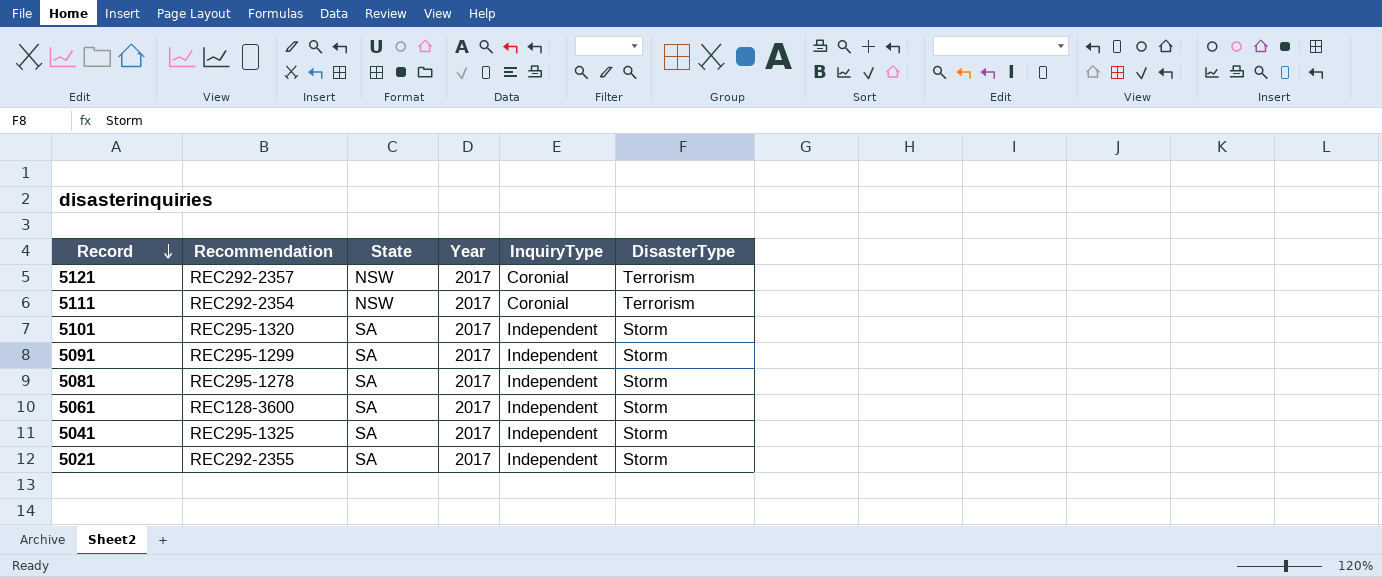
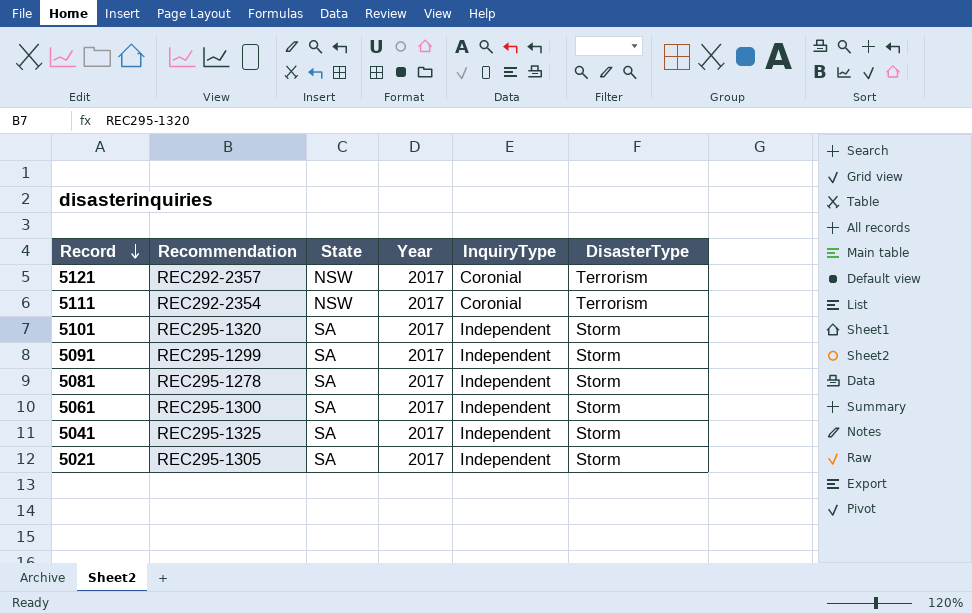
5061 | Recommendation: REC128-3600 -> REC295-1300
5021 | Recommendation: REC292-2355 -> REC295-1305

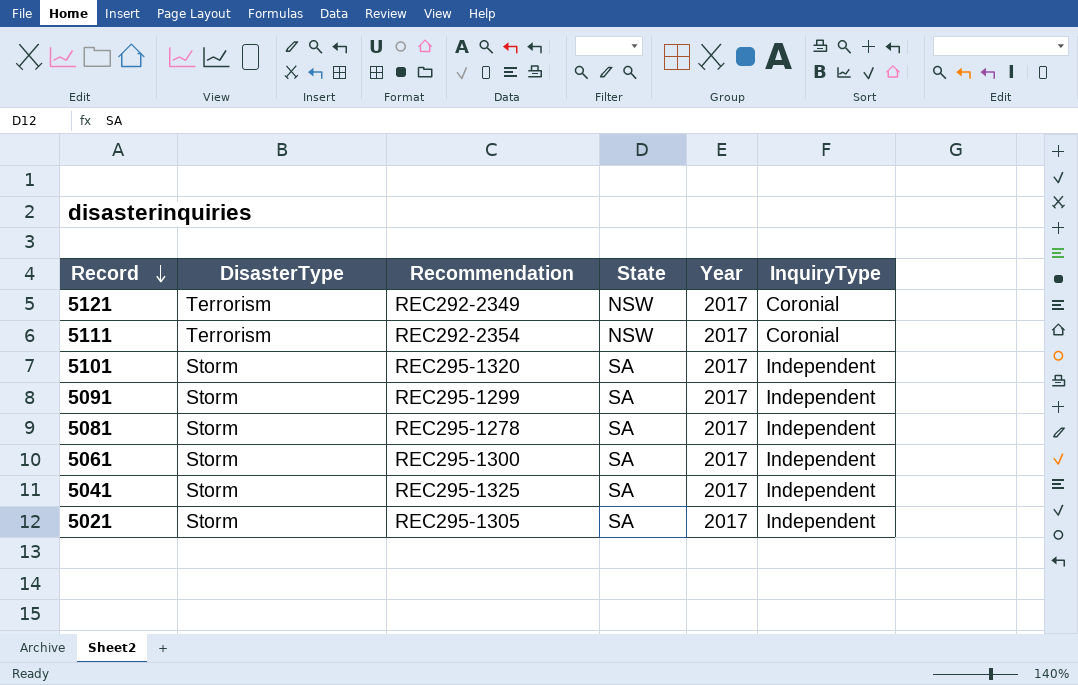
column DisasterType | position: 6 -> 2
5121 | Recommendation: REC292-2357 -> REC292-2349

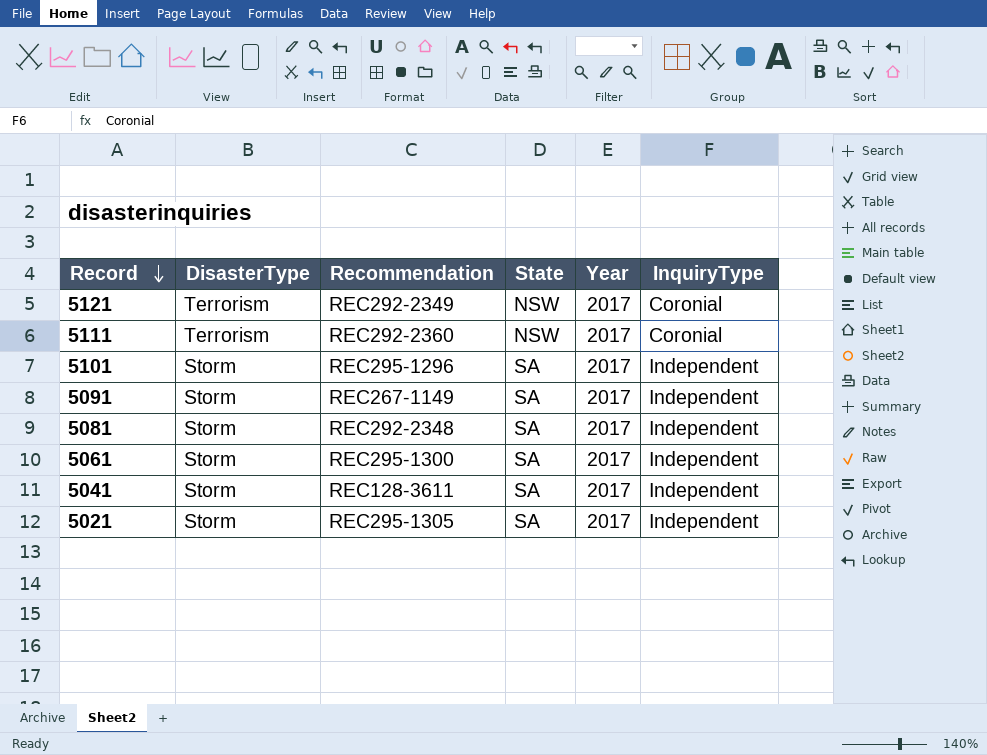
5111 | Recommendation: REC292-2354 -> REC292-2360
5101 | Recommendation: REC295-1320 -> REC295-1296
5091 | Recommendation: REC295-1299 -> REC267-1149
5081 | Recommendation: REC295-1278 -> REC292-2348
5041 | Recommendation: REC295-1325 -> REC128-3611

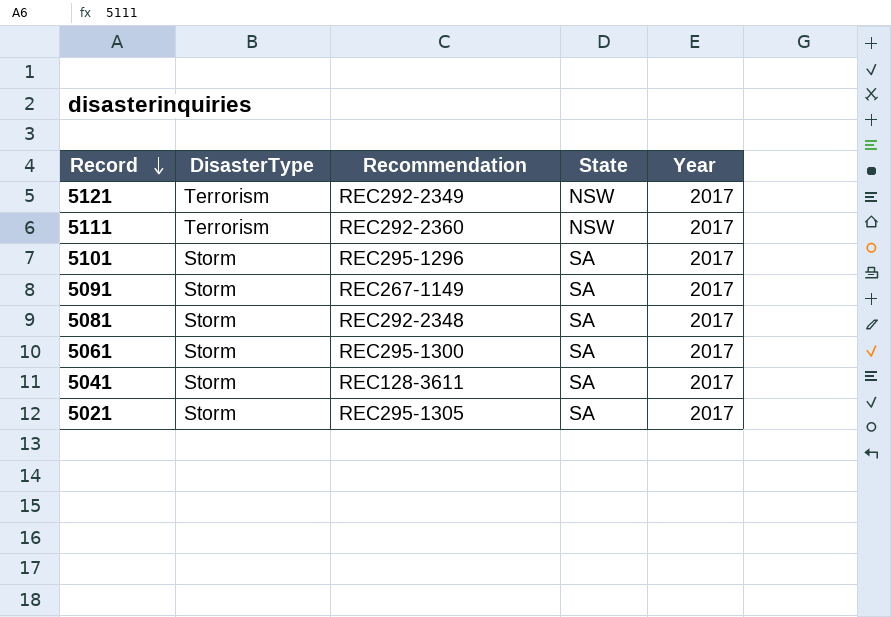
column InquiryType | position: 6 -> none

